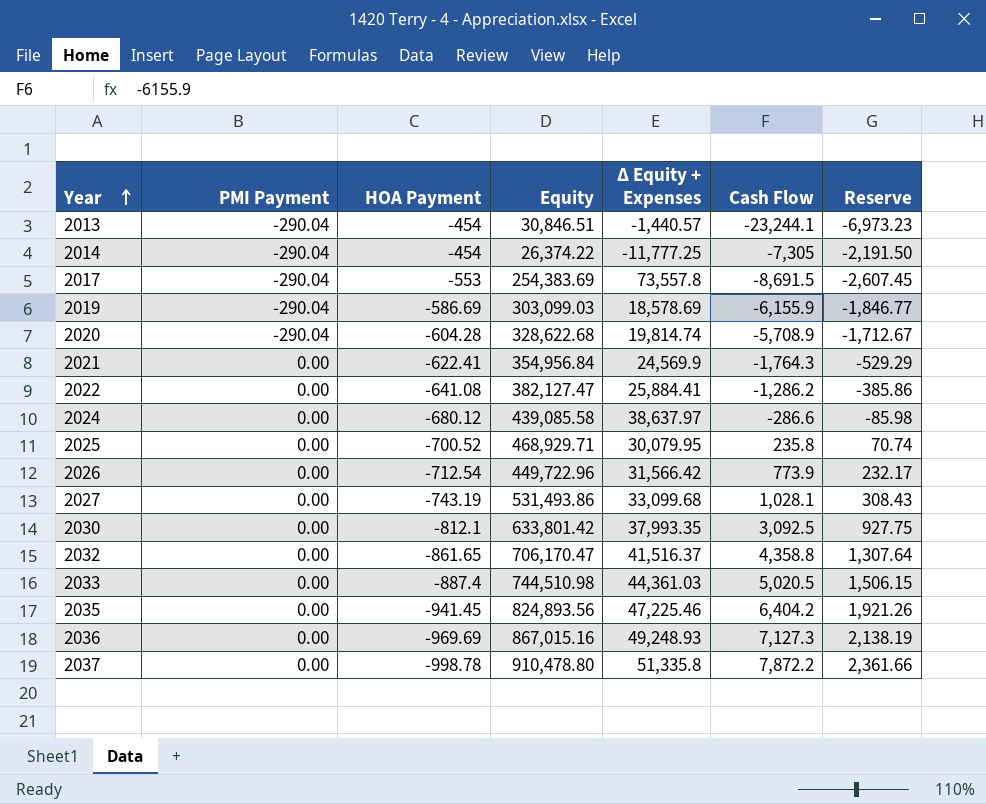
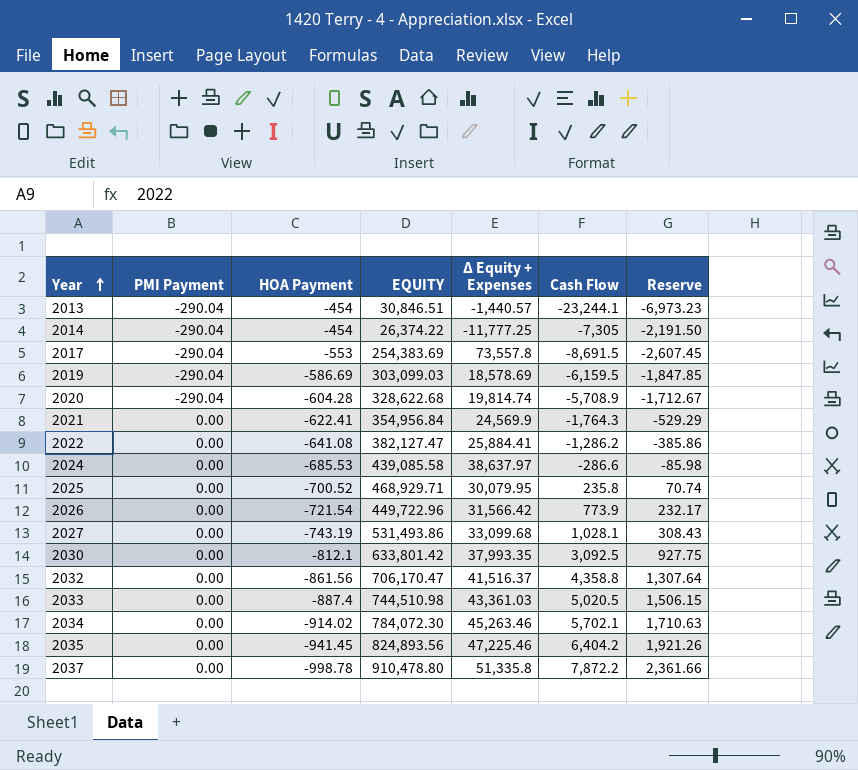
column name: Equity -> EQUITY
row 2036: 0.00 | -969.69 | 867,015.16 | 49,248.93 | 7,127.3 | 2,138.19 -> none
2019 | Cash Flow: -6,155.9 -> -6,159.5
2019 | Reserve: -1,846.77 -> -1,847.85
2024 | HOA Payment: -680.12 -> -685.53
2026 | HOA Payment: -712.54 -> -721.54
2032 | HOA Payment: -861.65 -> -861.56
2033 | Δ Equity + Expenses: 44,361.03 -> 43,361.03
row 2034: none -> 0.00 | -914.02 | 784,072.30 | 45,263.46 | 5,702.1 | 1,710.63

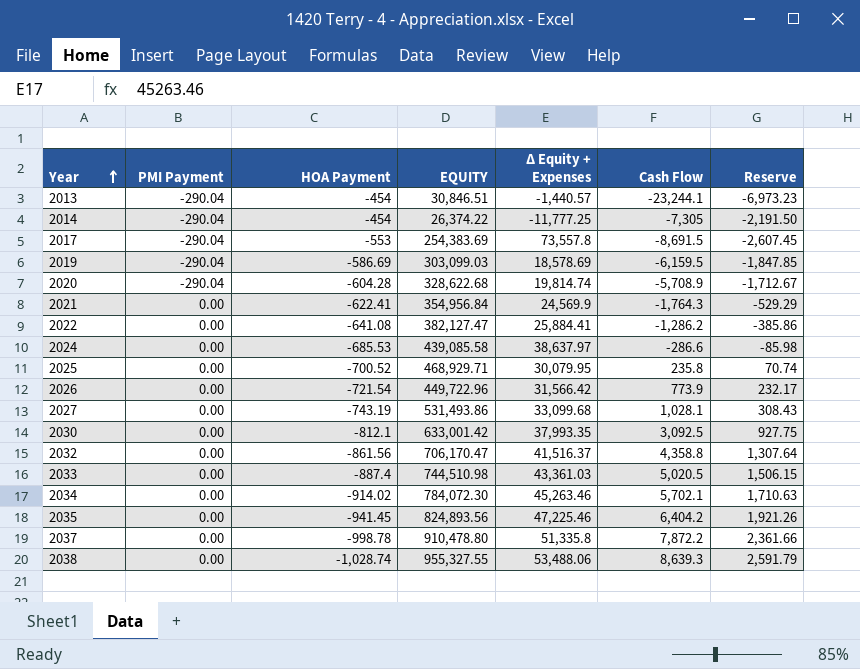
2030 | EQUITY: 633,801.42 -> 633,001.42
row 2038: none -> 0.00 | -1,028.74 | 955,327.55 | 53,488.06 | 8,639.3 | 2,591.79

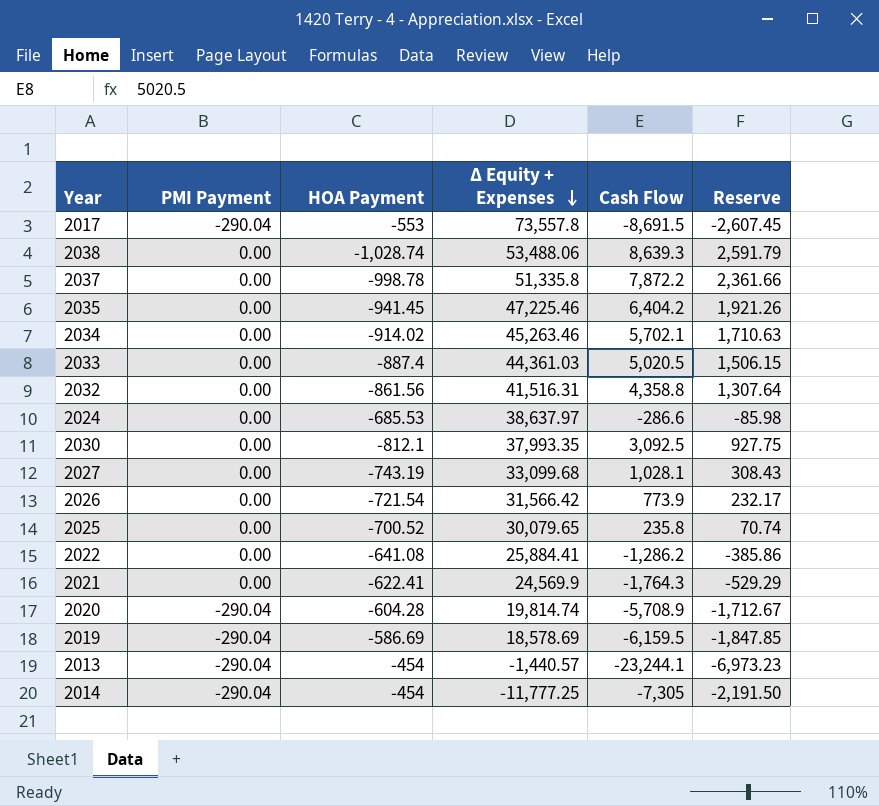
row order: Year ascending -> Δ Equity + Expenses descending
column EQUITY | position: 4 -> none
2033 | Δ Equity + Expenses: 43,361.03 -> 44,361.03
2032 | Δ Equity + Expenses: 41,516.37 -> 41,516.31
2025 | Δ Equity + Expenses: 30,079.95 -> 30,079.65

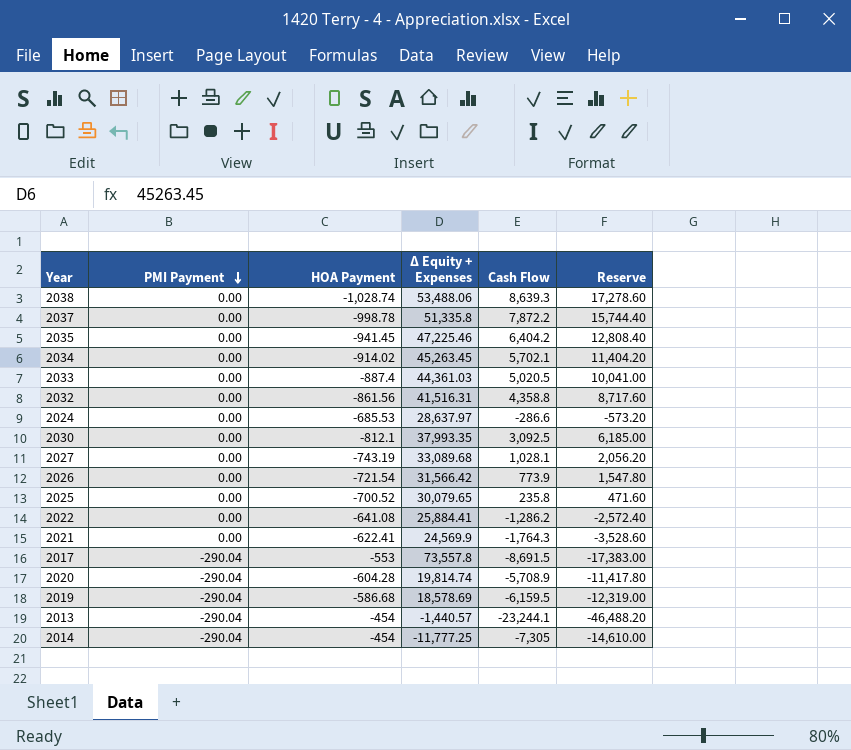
row order: Δ Equity + Expenses descending -> PMI Payment descending
column Reserve | formula: [Cash Flow] * 0.3 -> [Cash Flow] * 2
2034 | Δ Equity + Expenses: 45,263.46 -> 45,263.45
2024 | Δ Equity + Expenses: 38,637.97 -> 28,637.97
2027 | Δ Equity + Expenses: 33,099.68 -> 33,089.68
2019 | HOA Payment: -586.69 -> -586.68

